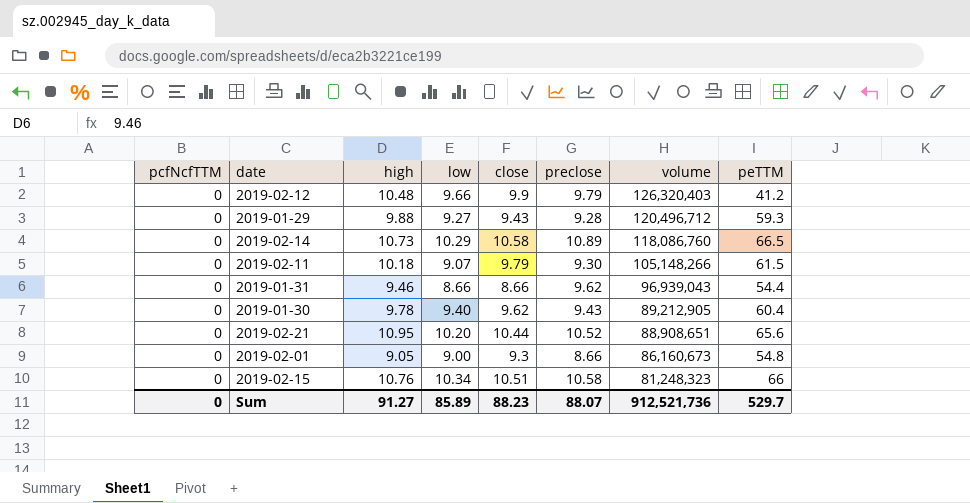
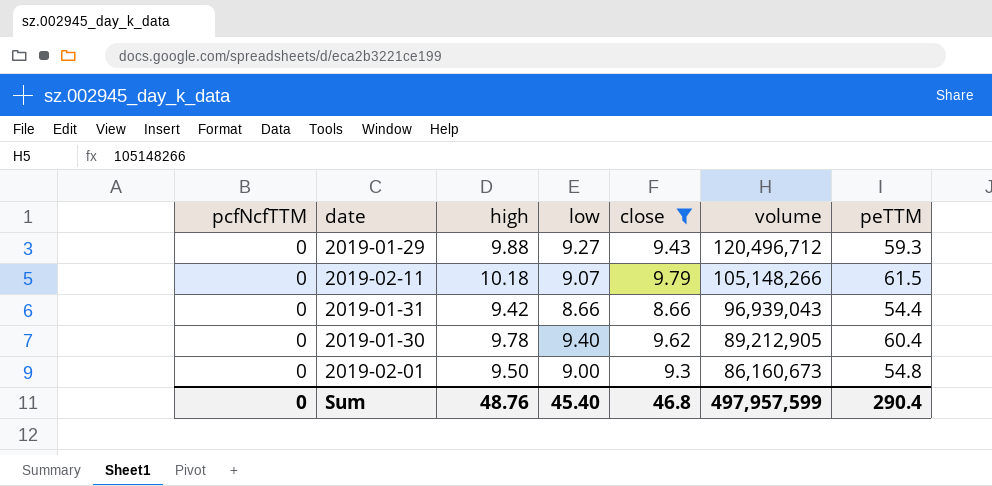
filter: none -> close <= 9.79
column preclose | position: 6 -> none
2019-01-31 | high: 9.46 -> 9.42
2019-02-01 | high: 9.05 -> 9.50
Sum | high: 91.27 -> 48.76
Sum | low: 85.89 -> 45.40
Sum | close: 88.23 -> 46.8
Sum | volume: 912,521,736 -> 497,957,599
Sum | peTTM: 529.7 -> 290.4

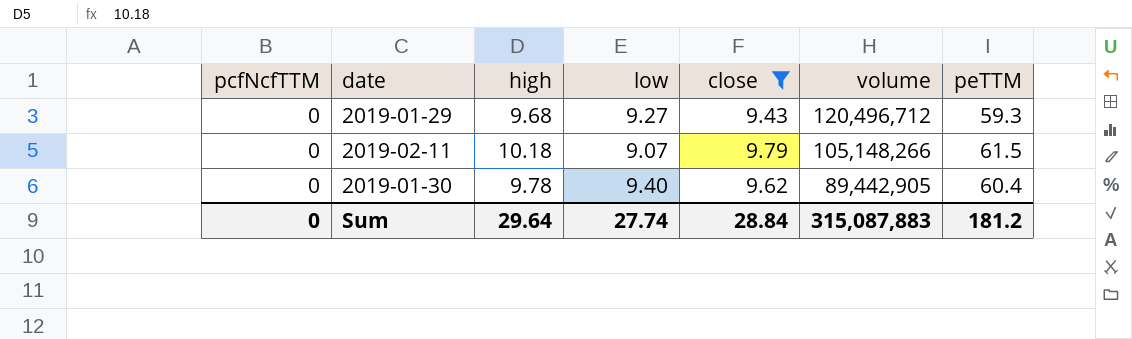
row 2019-01-31: 0 | 9.42 | 8.66 | 8.66 | 96,939,043 | 54.4 -> none
row 2019-02-01: 0 | 9.50 | 9.00 | 9.3 | 86,160,673 | 54.8 -> none
2019-01-29 | high: 9.88 -> 9.68
2019-01-30 | volume: 89,212,905 -> 89,442,905
Sum | high: 48.76 -> 29.64
Sum | low: 45.40 -> 27.74
Sum | close: 46.8 -> 28.84
Sum | volume: 497,957,599 -> 315,087,883
Sum | peTTM: 290.4 -> 181.2

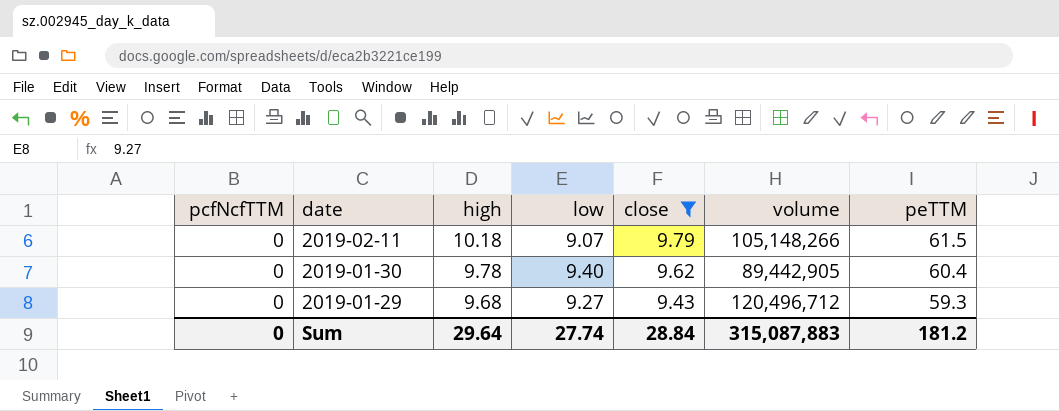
row order: volume descending -> date descending

